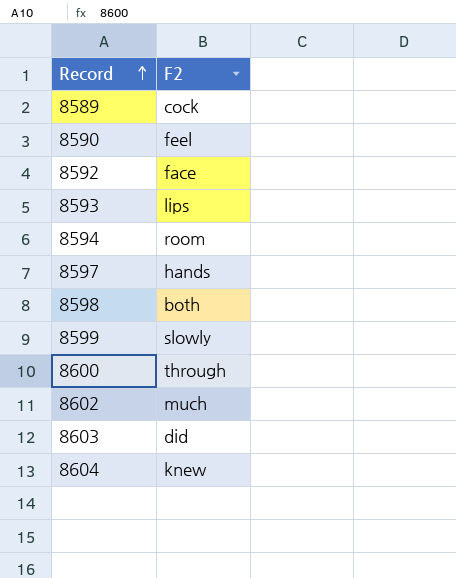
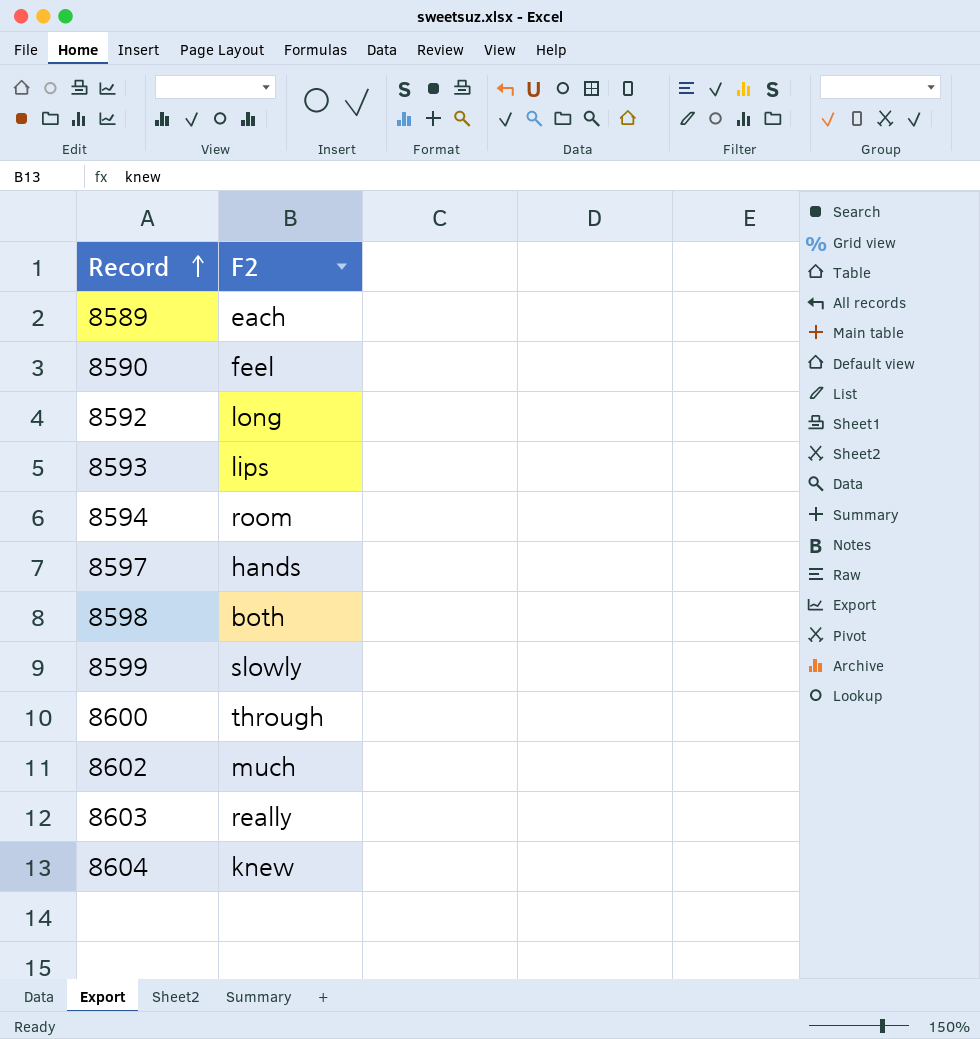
8589 | F2: cock -> each
8592 | F2: face -> long
8603 | F2: did -> really

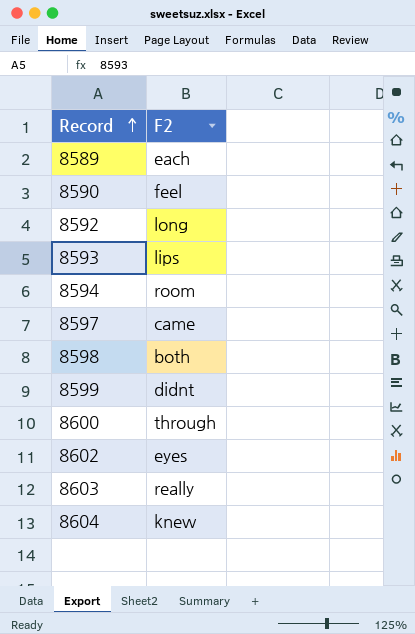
8597 | F2: hands -> came
8599 | F2: slowly -> didnt
8602 | F2: much -> eyes

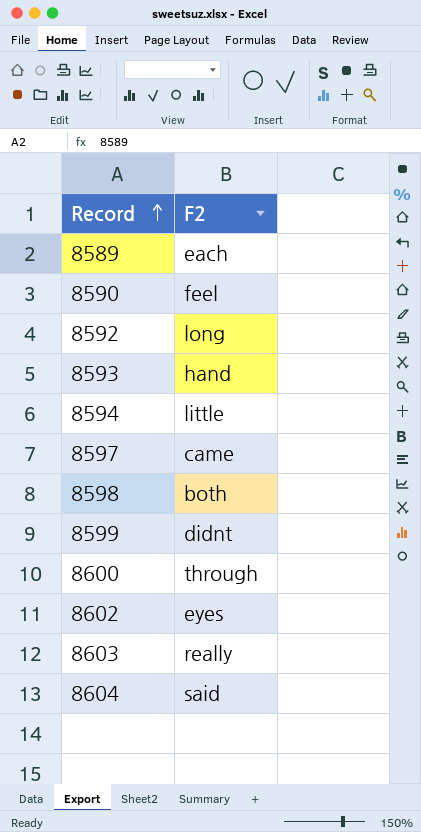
8593 | F2: lips -> hand
8594 | F2: room -> little
8604 | F2: knew -> said

